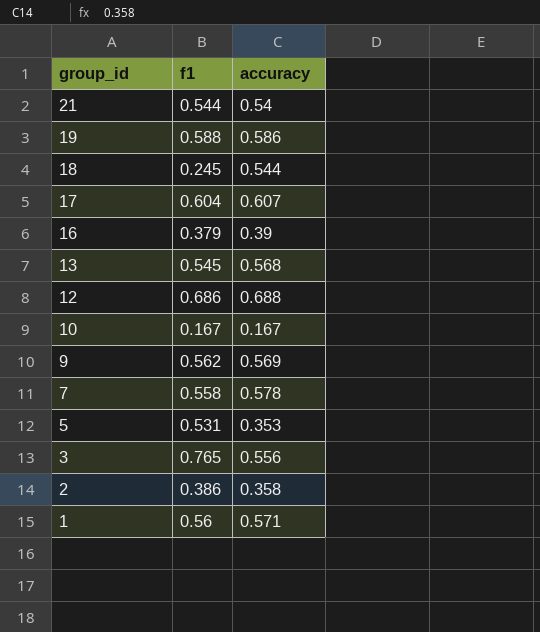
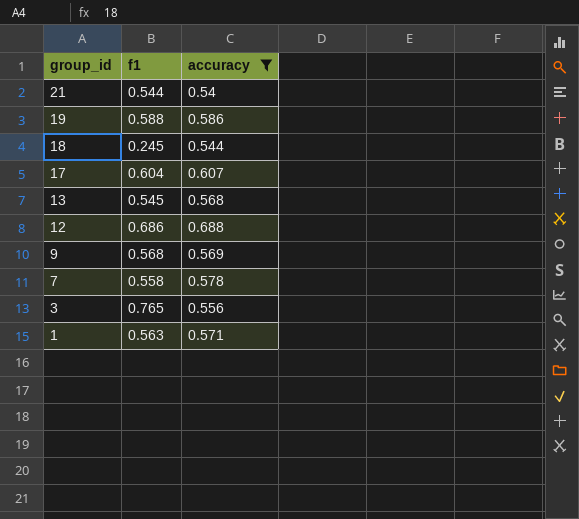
filter: none -> accuracy >= 0.54
9 | f1: 0.562 -> 0.568
1 | f1: 0.56 -> 0.563

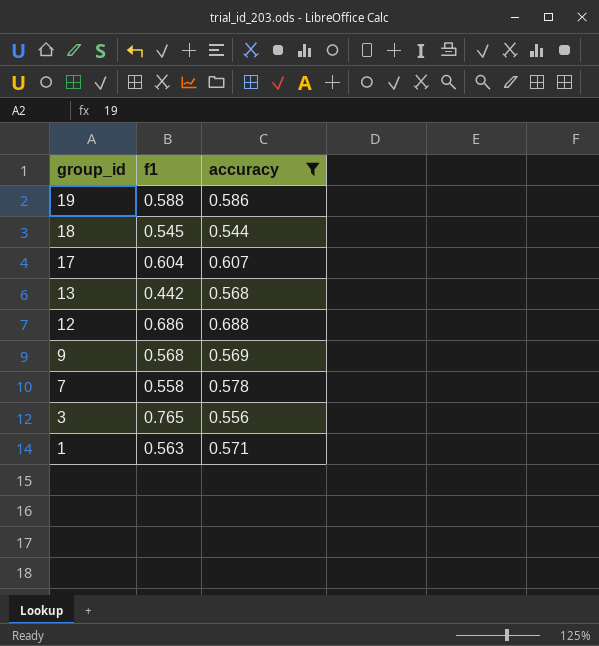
row 21: 0.544 | 0.54 -> none
18 | f1: 0.245 -> 0.545
13 | f1: 0.545 -> 0.442

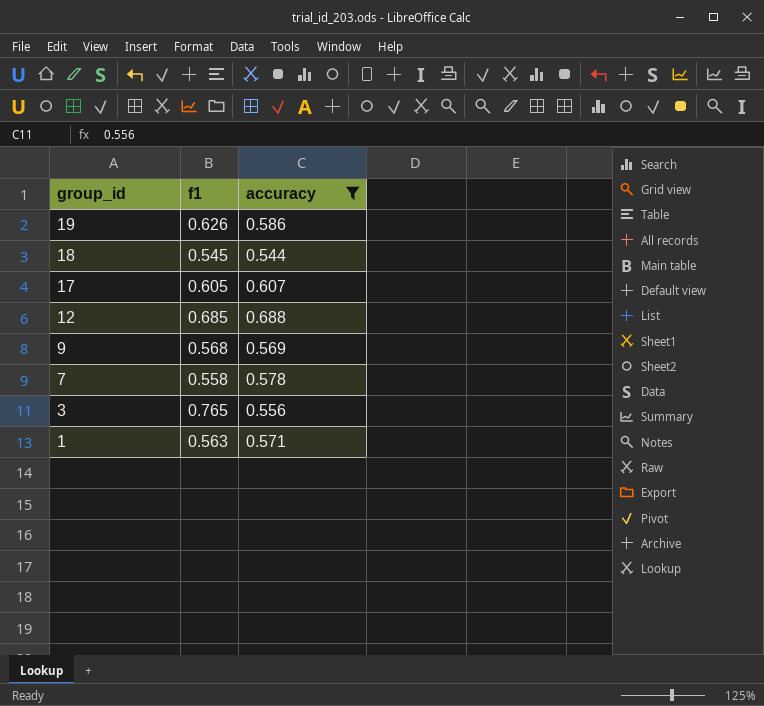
row 13: 0.442 | 0.568 -> none
19 | f1: 0.588 -> 0.626
17 | f1: 0.604 -> 0.605
12 | f1: 0.686 -> 0.685

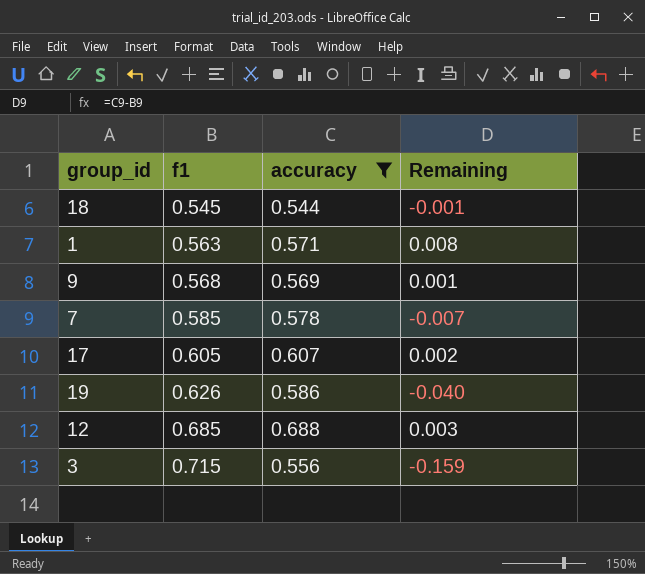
row order: group_id descending -> f1 ascending
column Remaining | formula: none -> [accuracy] - [f1]
7 | f1: 0.558 -> 0.585
3 | f1: 0.765 -> 0.715

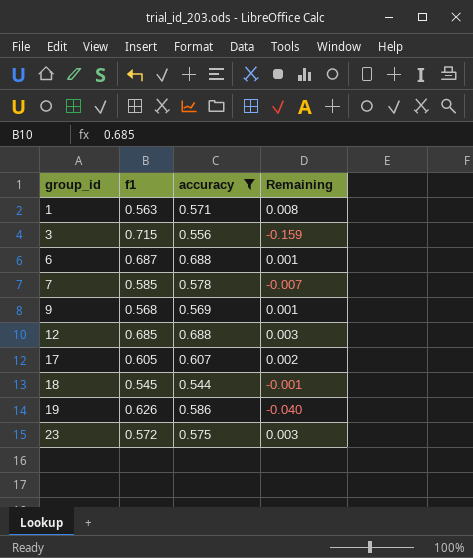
row order: f1 ascending -> group_id ascending
row 6: none -> 0.687 | 0.688 | 0.001
row 23: none -> 0.572 | 0.575 | 0.003

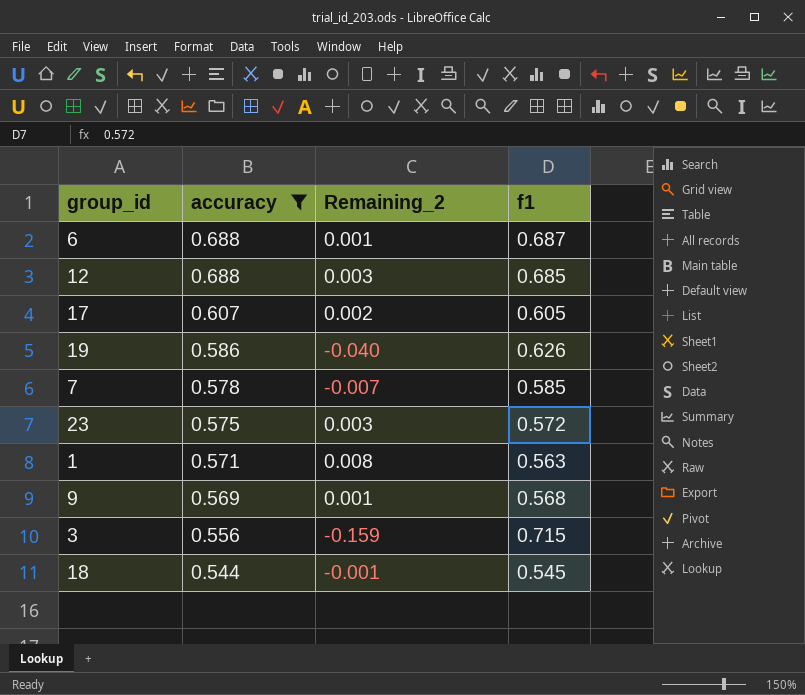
row order: group_id ascending -> accuracy descending
column name: Remaining -> Remaining_2
column f1 | position: 2 -> 4

